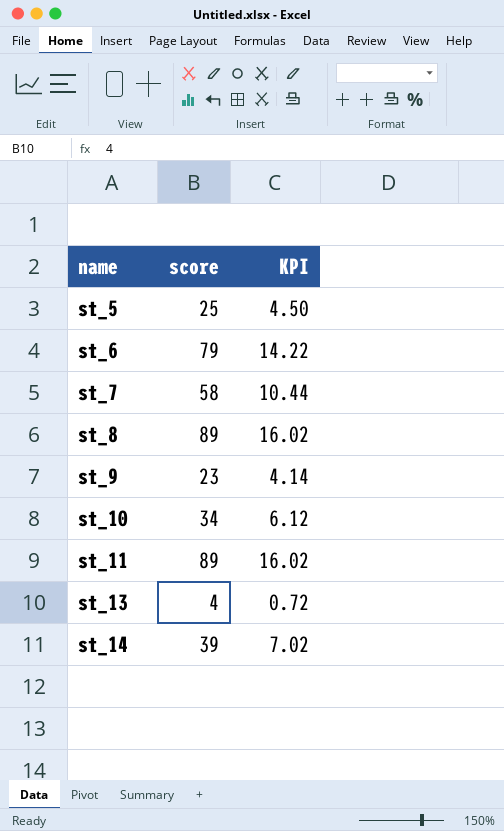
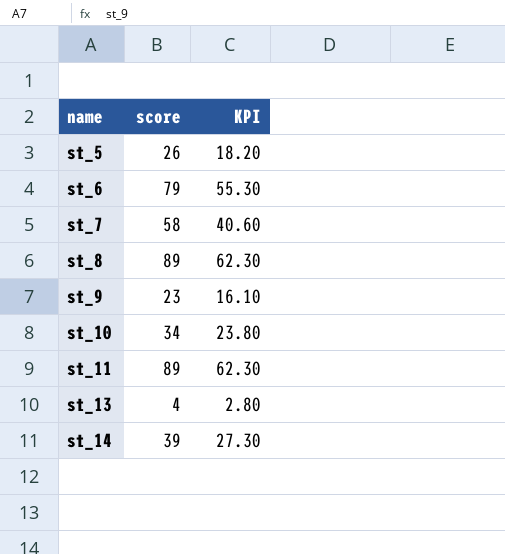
column KPI | formula: [score] * 0.18 -> [score] * 0.7
st_5 | score: 25 -> 26

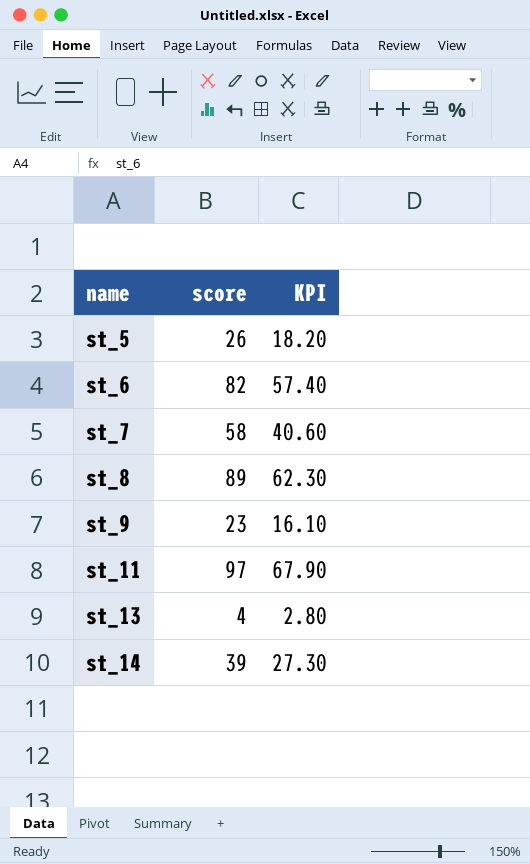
row st_10: 34 | 23.80 -> none
st_6 | score: 79 -> 82
st_6 | KPI: 55.30 -> 57.40
st_11 | score: 89 -> 97
st_11 | KPI: 62.30 -> 67.90

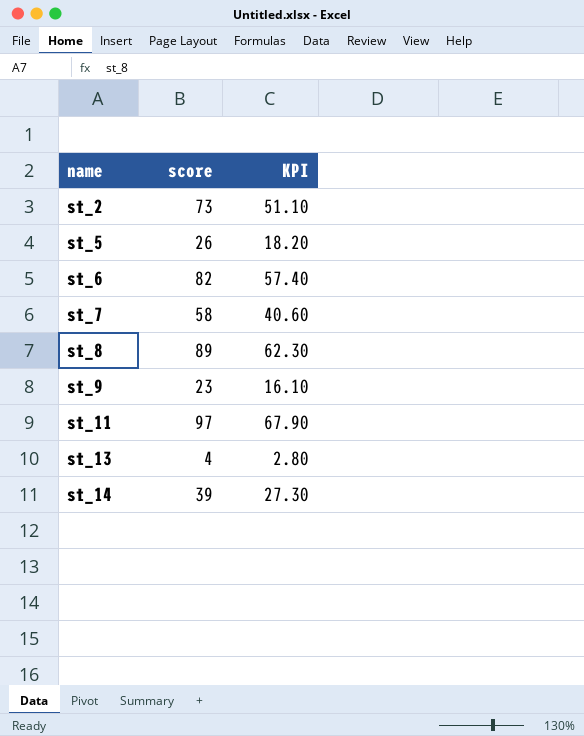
row st_2: none -> 73 | 51.10

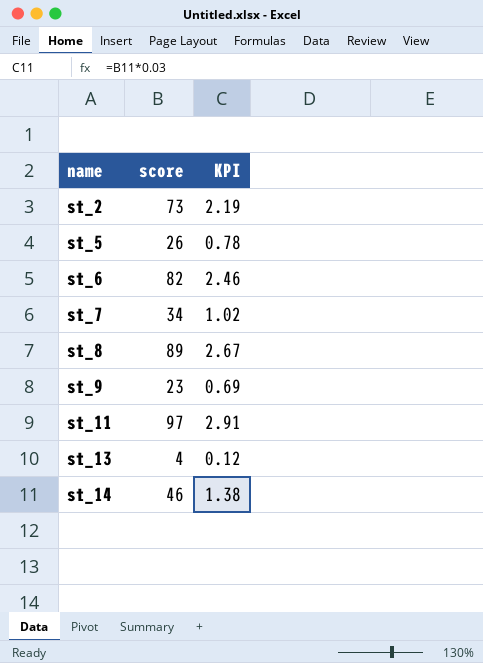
column KPI | formula: [score] * 0.7 -> [score] * 0.03
st_7 | score: 58 -> 34
st_14 | score: 39 -> 46

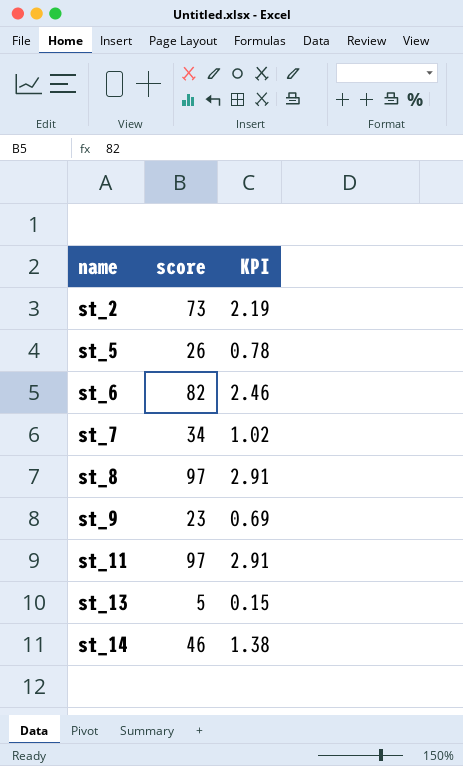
st_8 | score: 89 -> 97
st_8 | KPI: 2.67 -> 2.91
st_13 | score: 4 -> 5
st_13 | KPI: 0.12 -> 0.15

